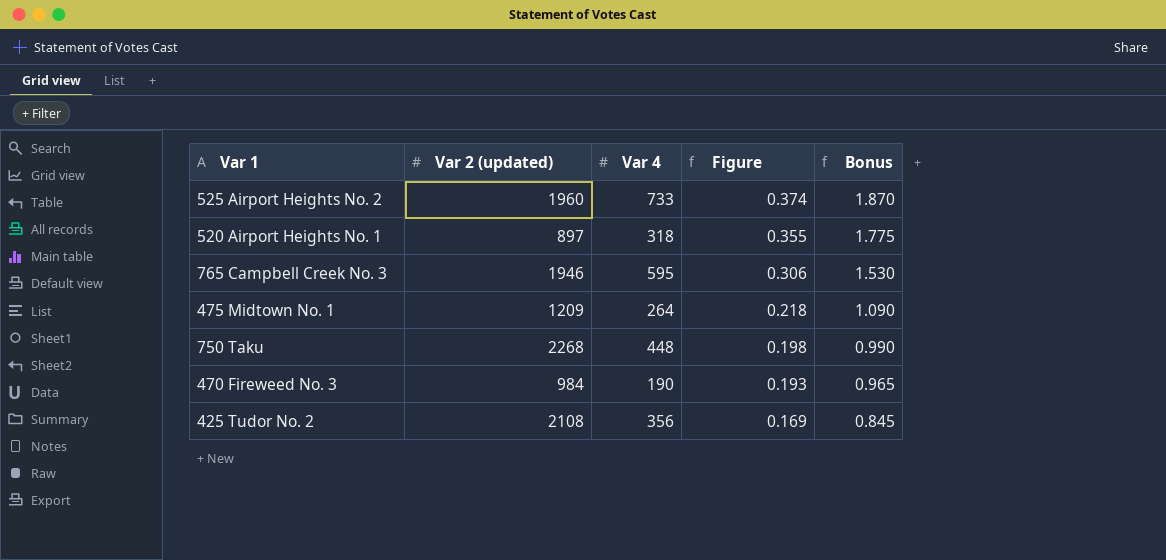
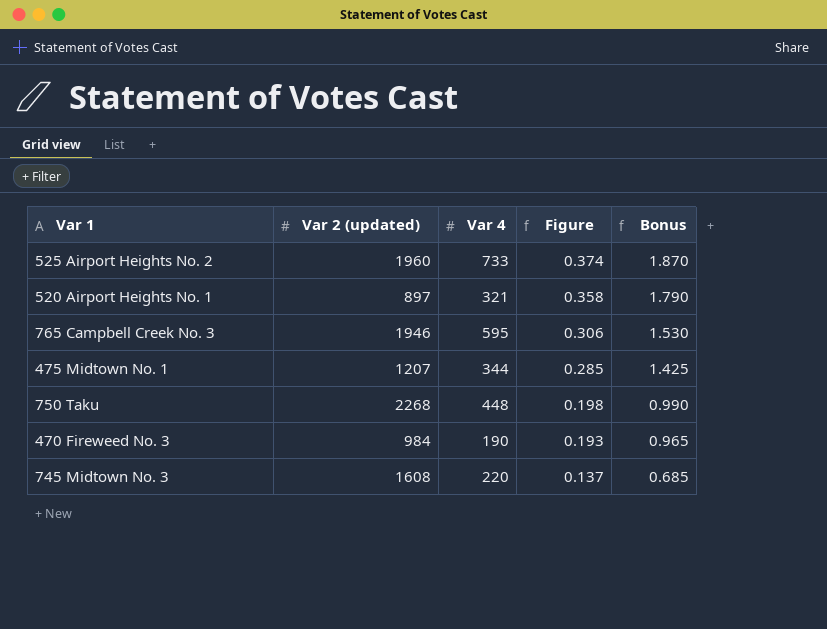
row 425 Tudor No. 2: 2108 | 356 | 0.169 | 0.845 -> none
520 Airport Heights No. 1 | Var 4: 318 -> 321
520 Airport Heights No. 1 | Figure: 0.355 -> 0.358
520 Airport Heights No. 1 | Bonus: 1.775 -> 1.790
475 Midtown No. 1 | Var 2 (updated): 1209 -> 1207
475 Midtown No. 1 | Var 4: 264 -> 344
475 Midtown No. 1 | Figure: 0.218 -> 0.285
475 Midtown No. 1 | Bonus: 1.090 -> 1.425
row 745 Midtown No. 3: none -> 1608 | 220 | 0.137 | 0.685

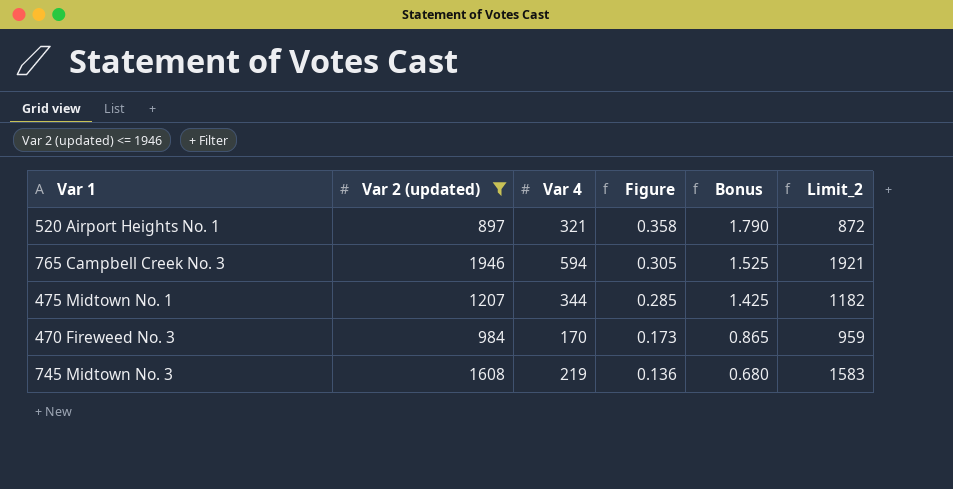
filter: none -> Var 2 (updated) <= 1946
column Limit_2 | formula: none -> [Var 2 (updated)] - 25
765 Campbell Creek No. 3 | Var 4: 595 -> 594
765 Campbell Creek No. 3 | Figure: 0.306 -> 0.305
765 Campbell Creek No. 3 | Bonus: 1.530 -> 1.525
470 Fireweed No. 3 | Var 4: 190 -> 170
470 Fireweed No. 3 | Figure: 0.193 -> 0.173
470 Fireweed No. 3 | Bonus: 0.965 -> 0.865
745 Midtown No. 3 | Var 4: 220 -> 219
745 Midtown No. 3 | Figure: 0.137 -> 0.136
745 Midtown No. 3 | Bonus: 0.685 -> 0.680

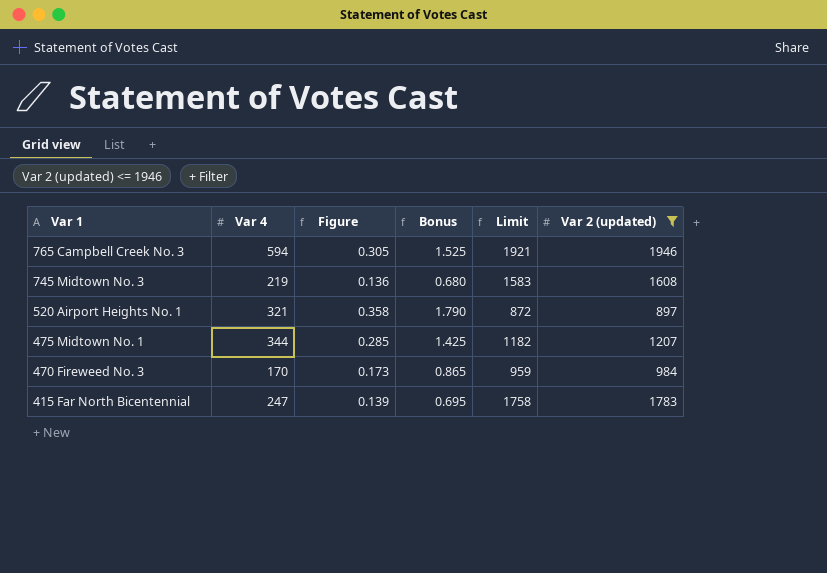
row order: Figure descending -> Var 1 descending
column name: Limit_2 -> Limit
column Var 2 (updated) | position: 2 -> 6
row 415 Far North Bicentennial: none -> 247 | 0.139 | 0.695 | 1758 | 1783

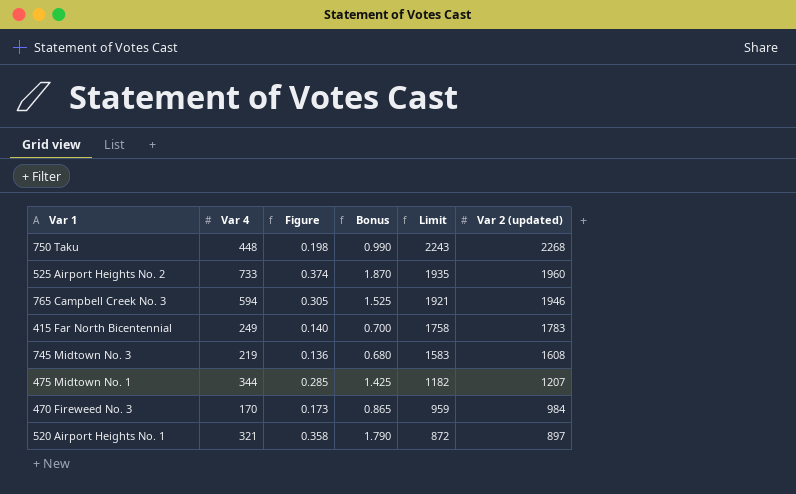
filter: Var 2 (updated) <= 1946 -> none
row order: Var 1 descending -> Limit descending
415 Far North Bicentennial | Var 4: 247 -> 249
415 Far North Bicentennial | Figure: 0.139 -> 0.140
415 Far North Bicentennial | Bonus: 0.695 -> 0.700

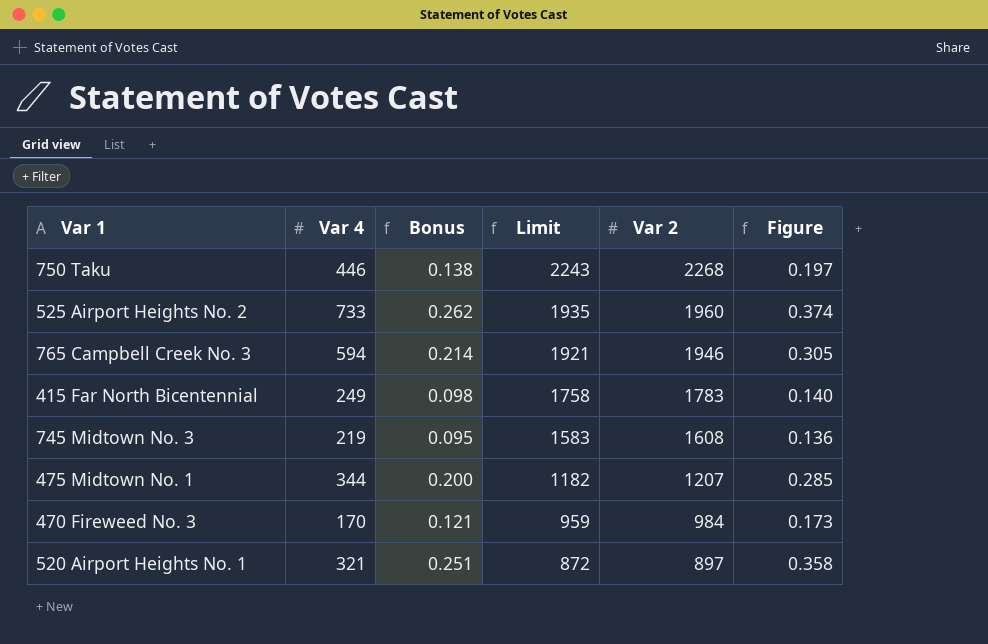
column Bonus | formula: [Figure] * 5 -> [Figure] * 0.7
column name: Var 2 (updated) -> Var 2
column Figure | position: 3 -> 6
750 Taku | Var 4: 448 -> 446
750 Taku | Figure: 0.198 -> 0.197

